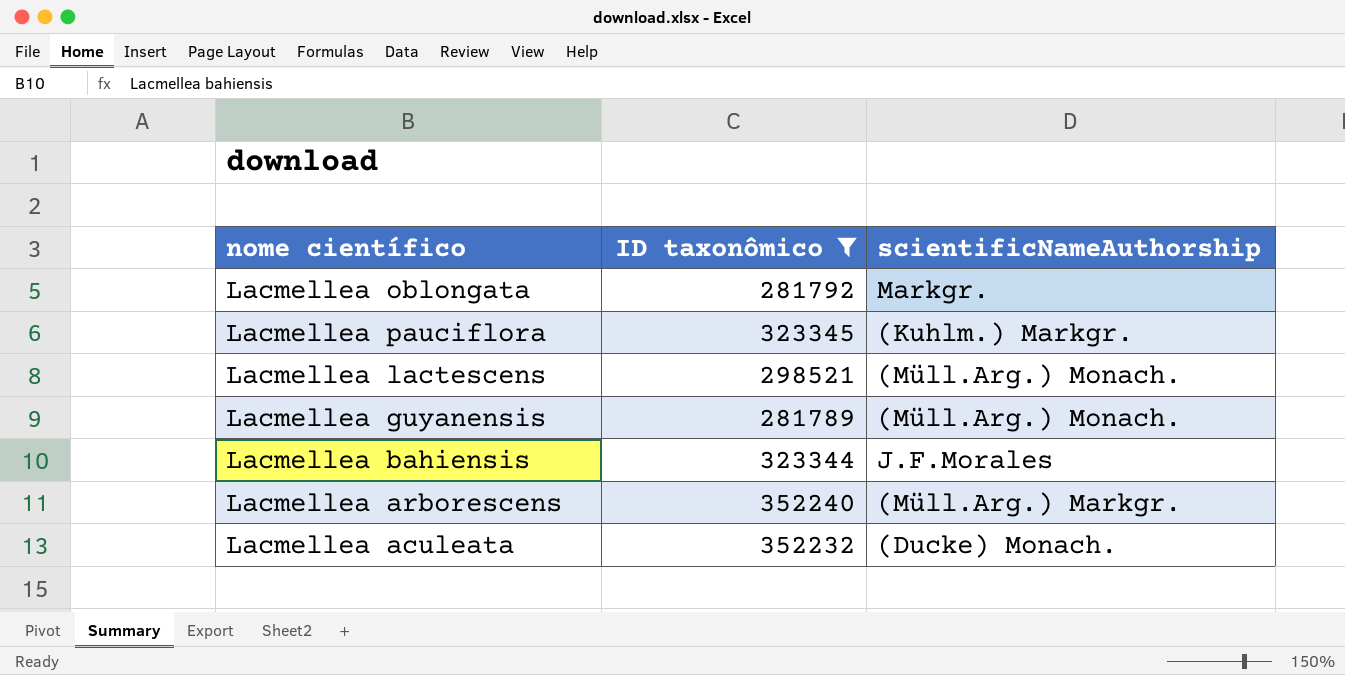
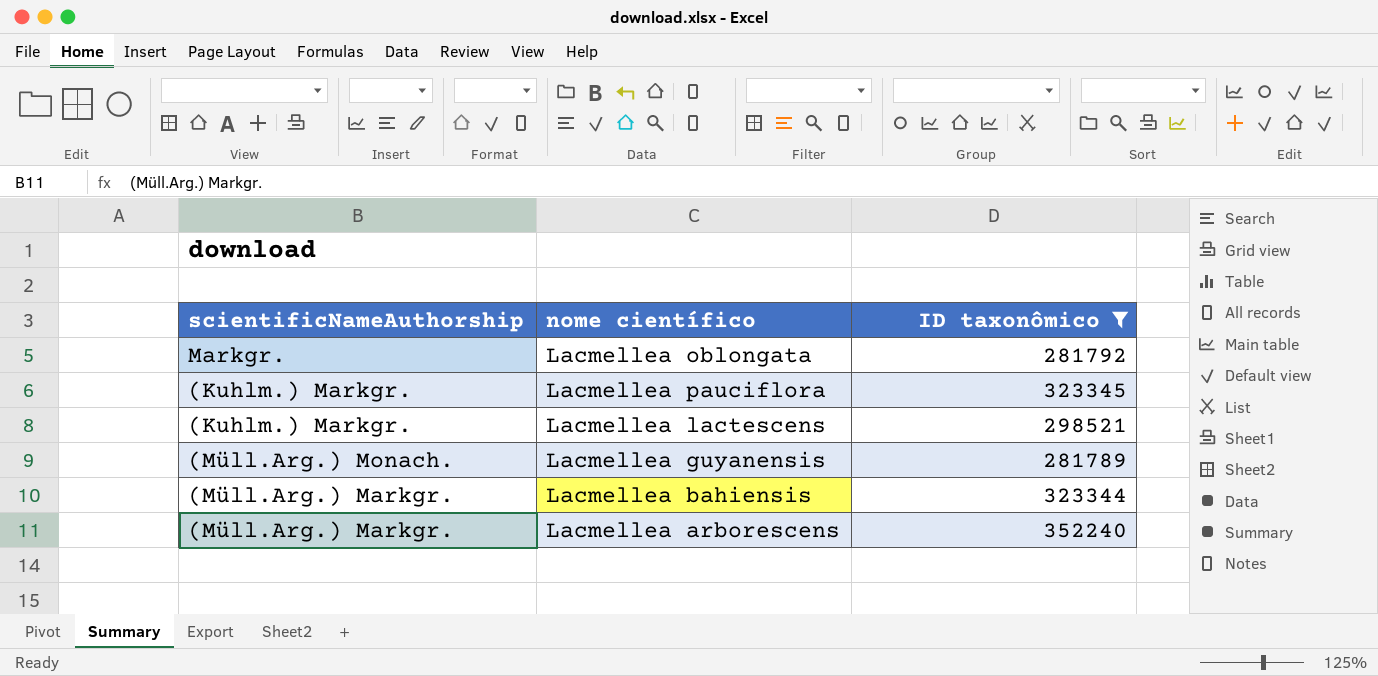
column scientificNameAuthorship | position: 3 -> 1
row Lacmellea aculeata: 352232 | (Ducke) Monach. -> none
Lacmellea lactescens | scientificNameAuthorship: (Müll.Arg.) Monach. -> (Kuhlm.) Markgr.
Lacmellea bahiensis | scientificNameAuthorship: J.F.Morales -> (Müll.Arg.) Markgr.

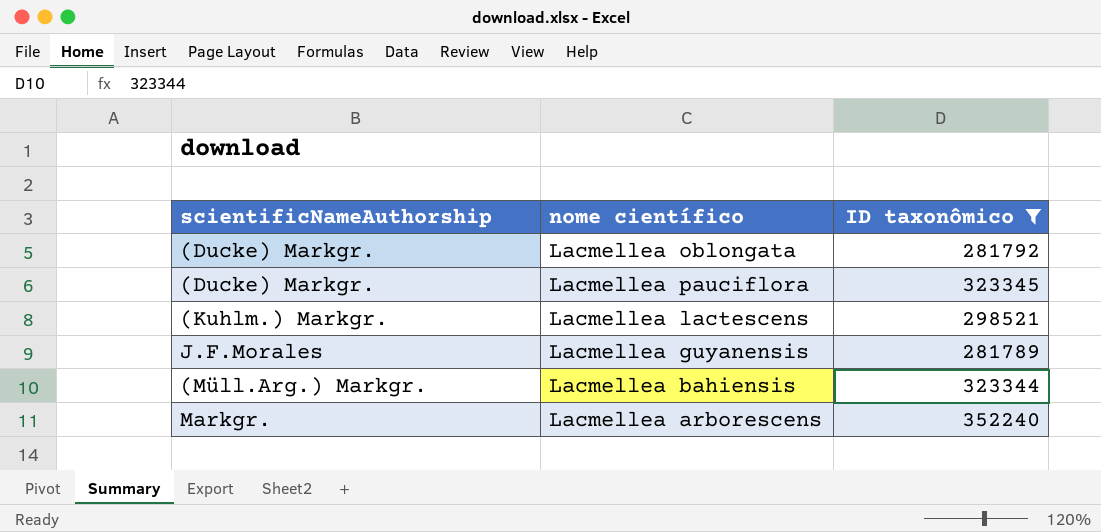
Lacmellea oblongata | scientificNameAuthorship: Markgr. -> (Ducke) Markgr.
Lacmellea pauciflora | scientificNameAuthorship: (Kuhlm.) Markgr. -> (Ducke) Markgr.
Lacmellea guyanensis | scientificNameAuthorship: (Müll.Arg.) Monach. -> J.F.Morales
Lacmellea arborescens | scientificNameAuthorship: (Müll.Arg.) Markgr. -> Markgr.

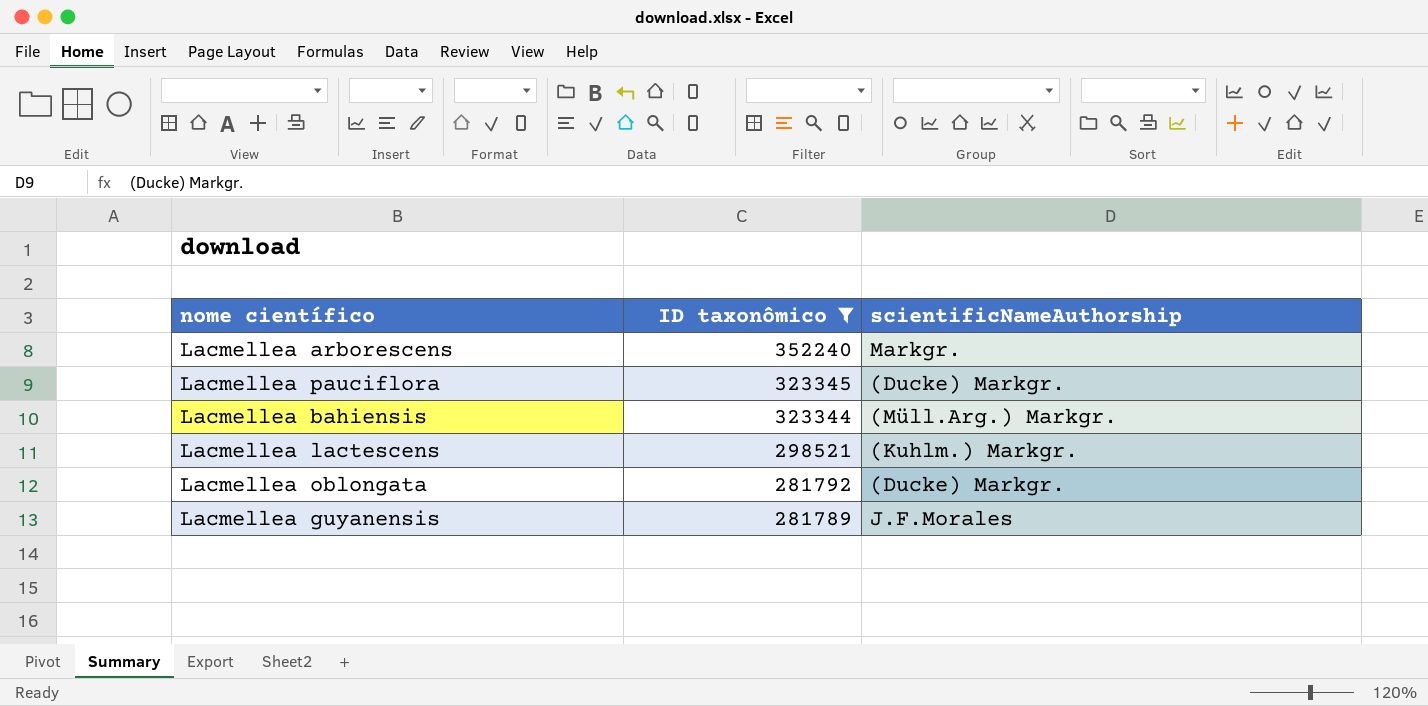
row order: none -> ID taxonômico descending
column scientificNameAuthorship | position: 1 -> 3

